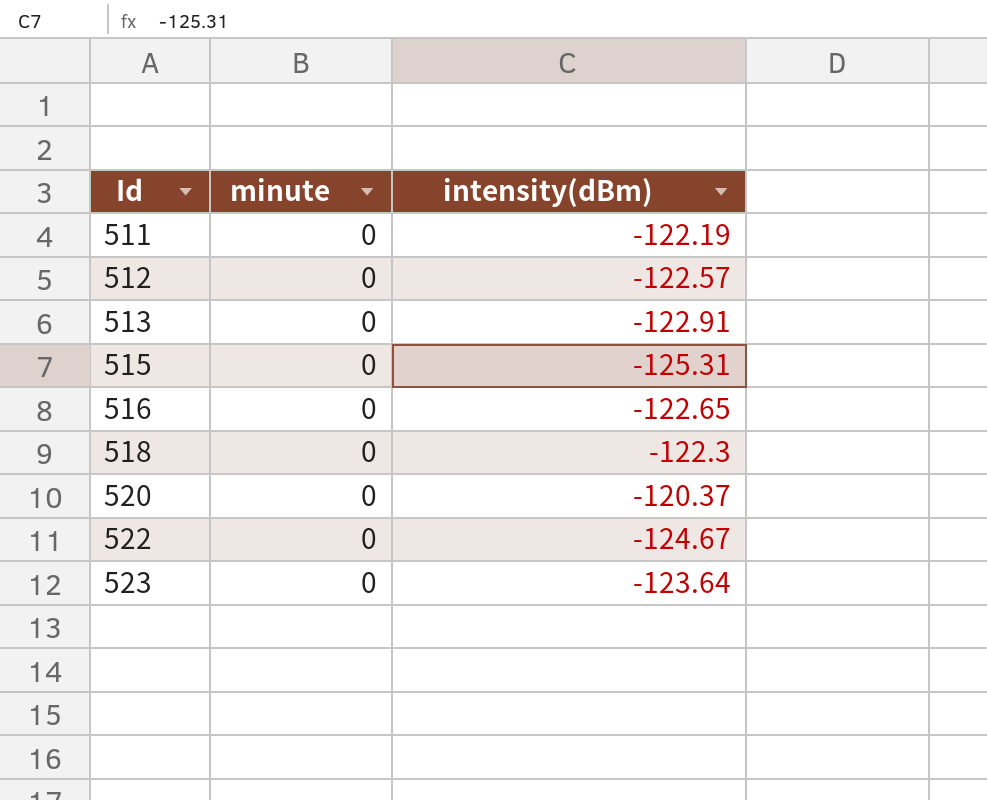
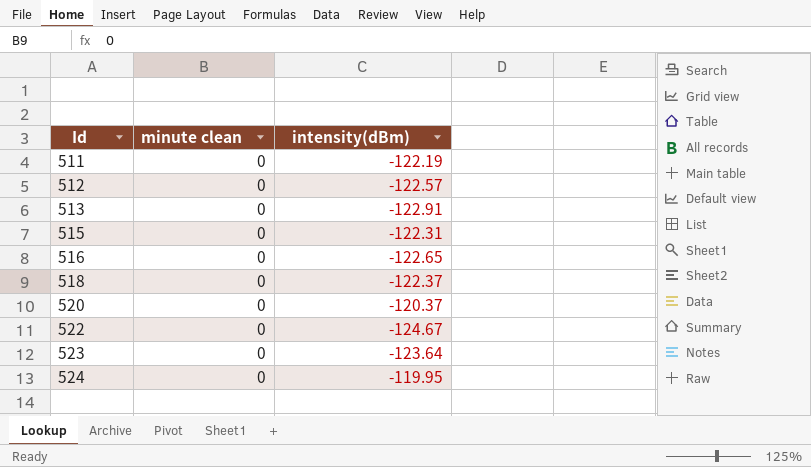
column name: minute -> minute clean
515 | intensity(dBm): -125.31 -> -122.31
518 | intensity(dBm): -122.3 -> -122.37
row 524: none -> 0 | -119.95

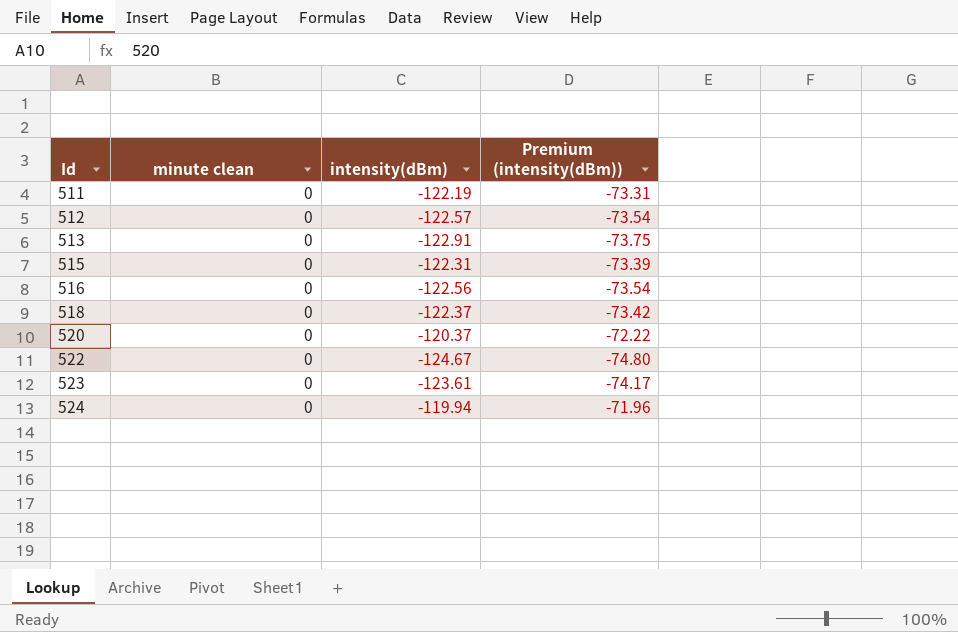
column Premium (intensity(dBm)) | formula: none -> [intensity(dBm)] * 0.6
516 | intensity(dBm): -122.65 -> -122.56
523 | intensity(dBm): -123.64 -> -123.61
524 | intensity(dBm): -119.95 -> -119.94

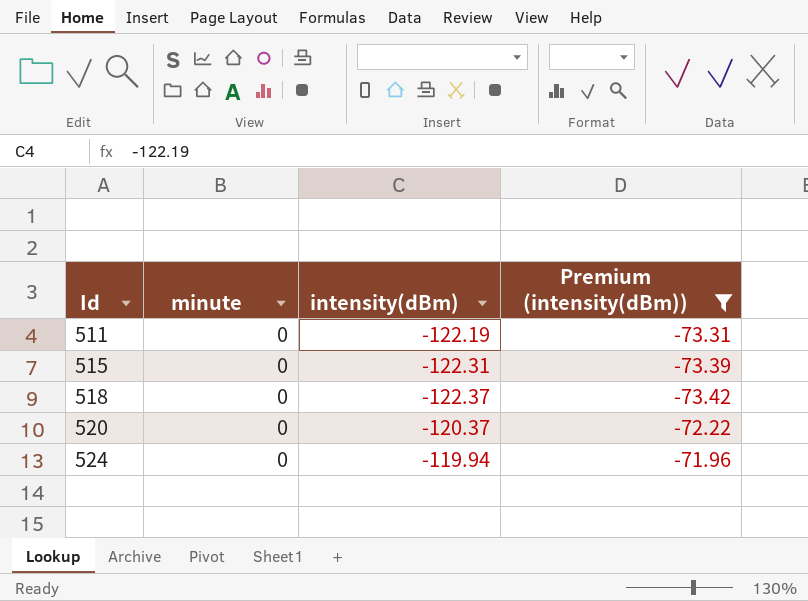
filter: none -> Premium (intensity(dBm)) >= -73.42
column name: minute clean -> minute

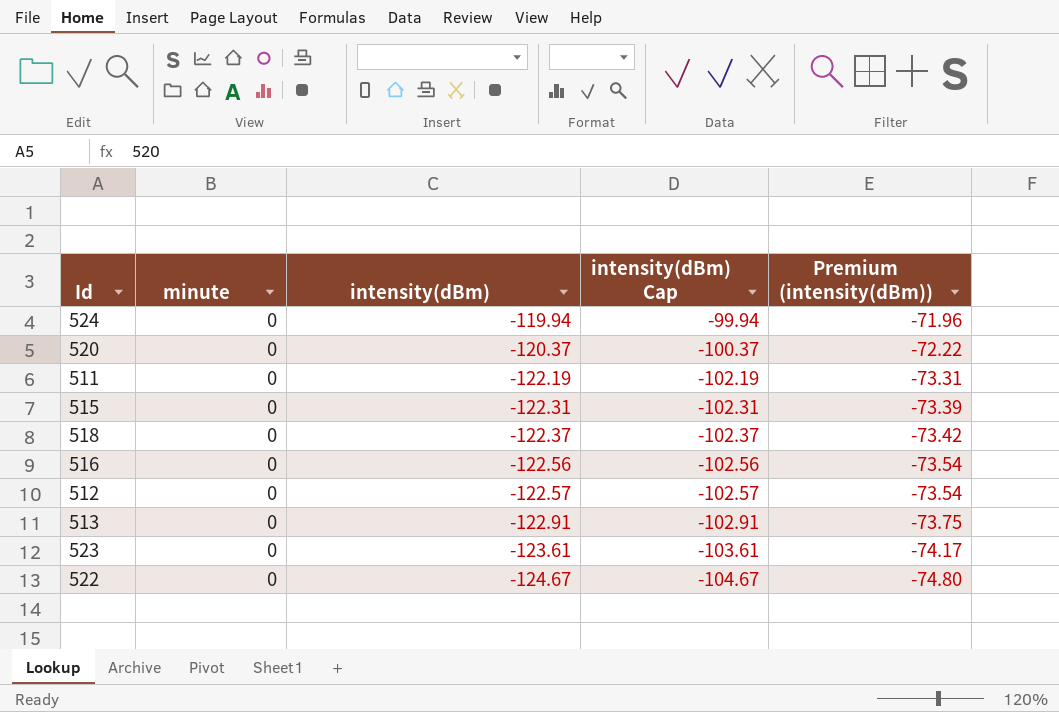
filter: Premium (intensity(dBm)) >= -73.42 -> none
row order: Id ascending -> intensity(dBm) descending
column intensity(dBm) Cap | formula: none -> [intensity(dBm)] + 20

